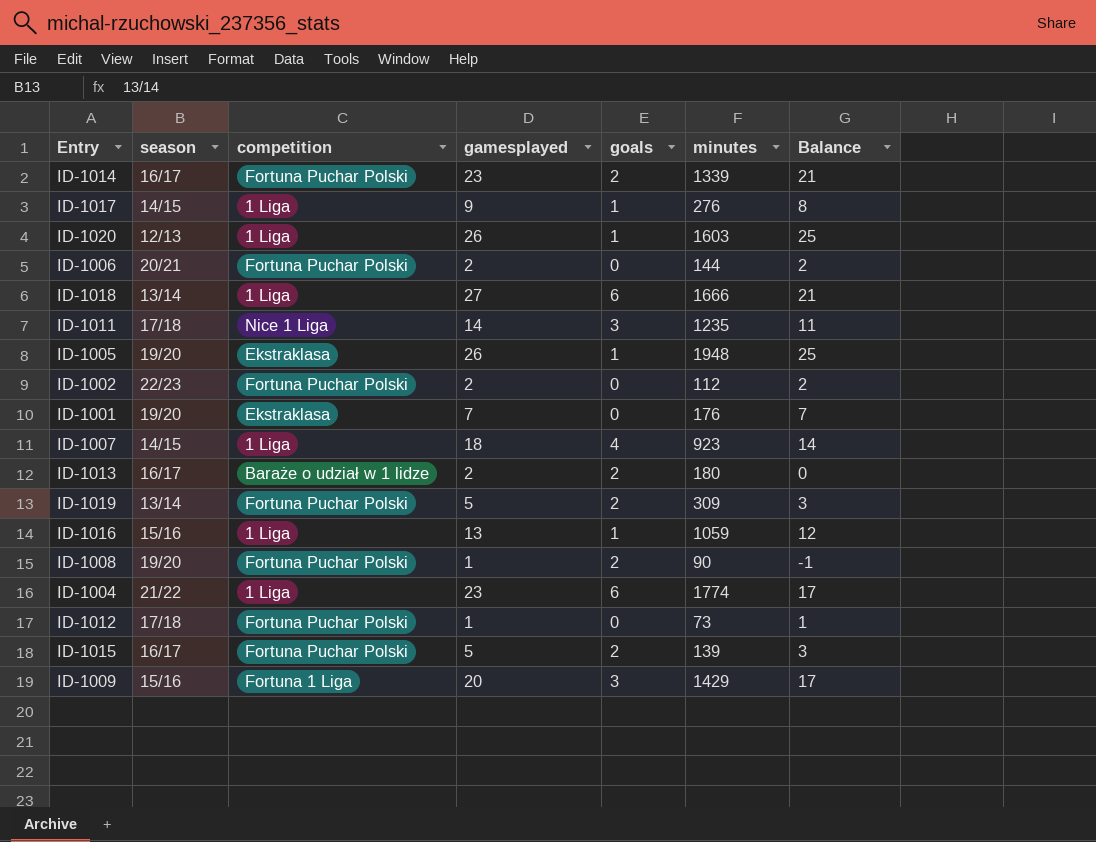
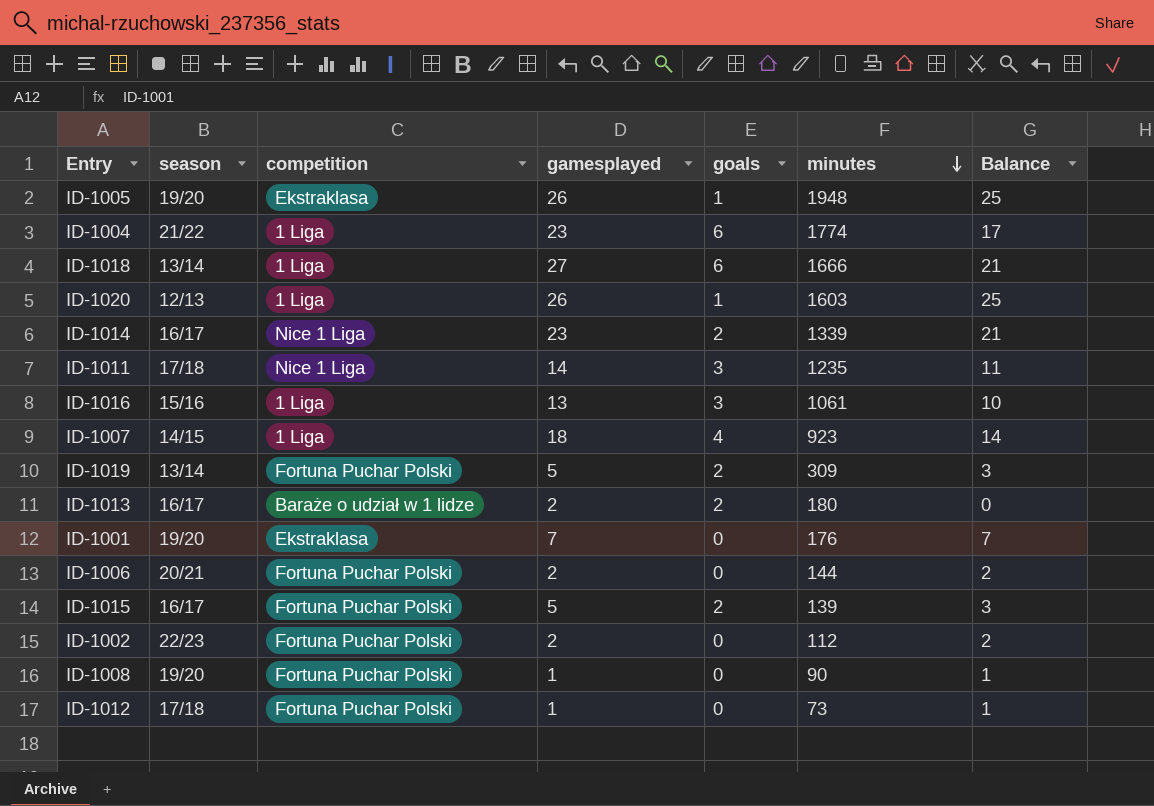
row order: none -> minutes descending
row ID-1017: 14/15 | 1 Liga | 9 | 1 | 276 | 8 -> none
row ID-1009: 15/16 | Fortuna 1 Liga | 20 | 3 | 1429 | 17 -> none
ID-1014 | competition: Fortuna Puchar Polski -> Nice 1 Liga
ID-1016 | goals: 1 -> 3
ID-1016 | minutes: 1059 -> 1061
ID-1016 | Balance: 12 -> 10
ID-1008 | goals: 2 -> 0
ID-1008 | Balance: -1 -> 1

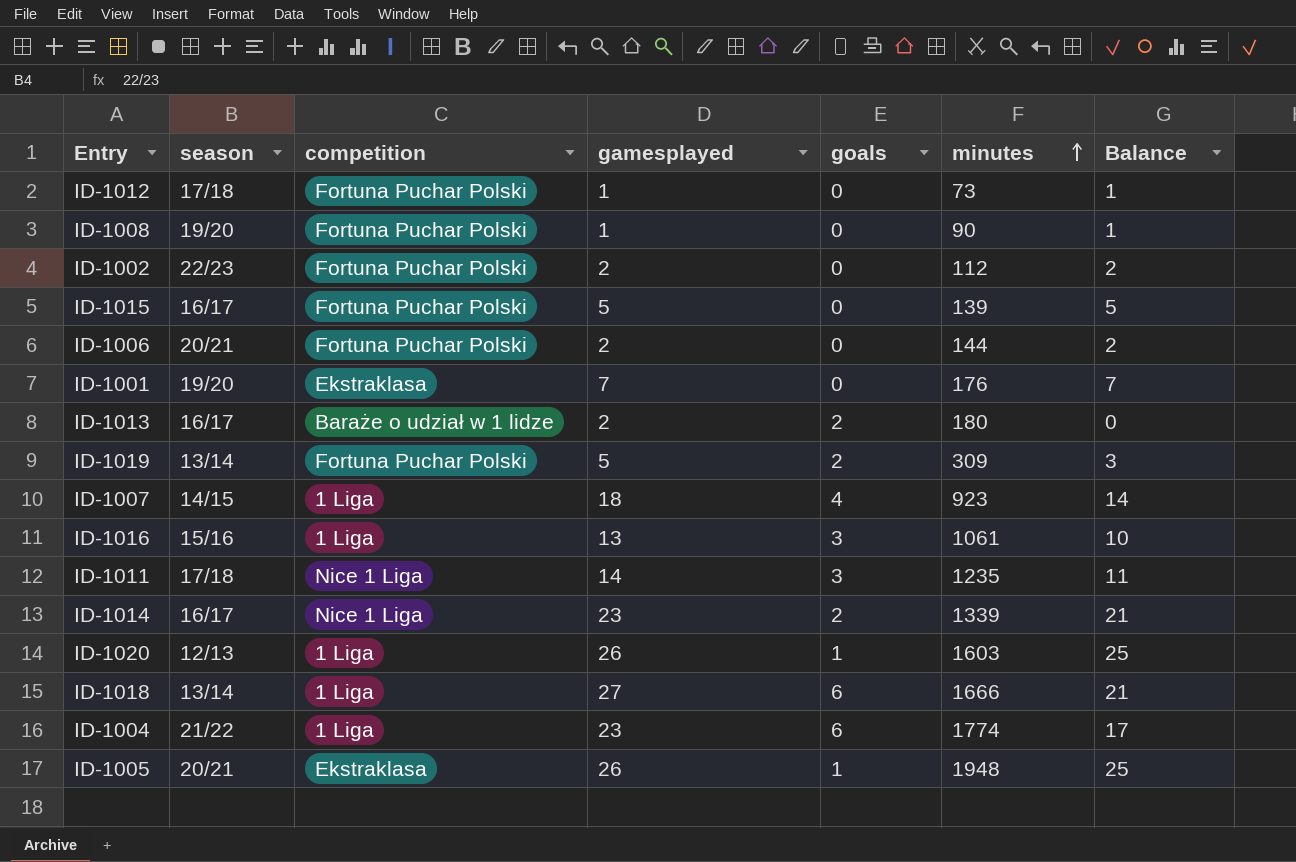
row order: minutes descending -> minutes ascending
ID-1015 | goals: 2 -> 0
ID-1015 | Balance: 3 -> 5
ID-1005 | season: 19/20 -> 20/21

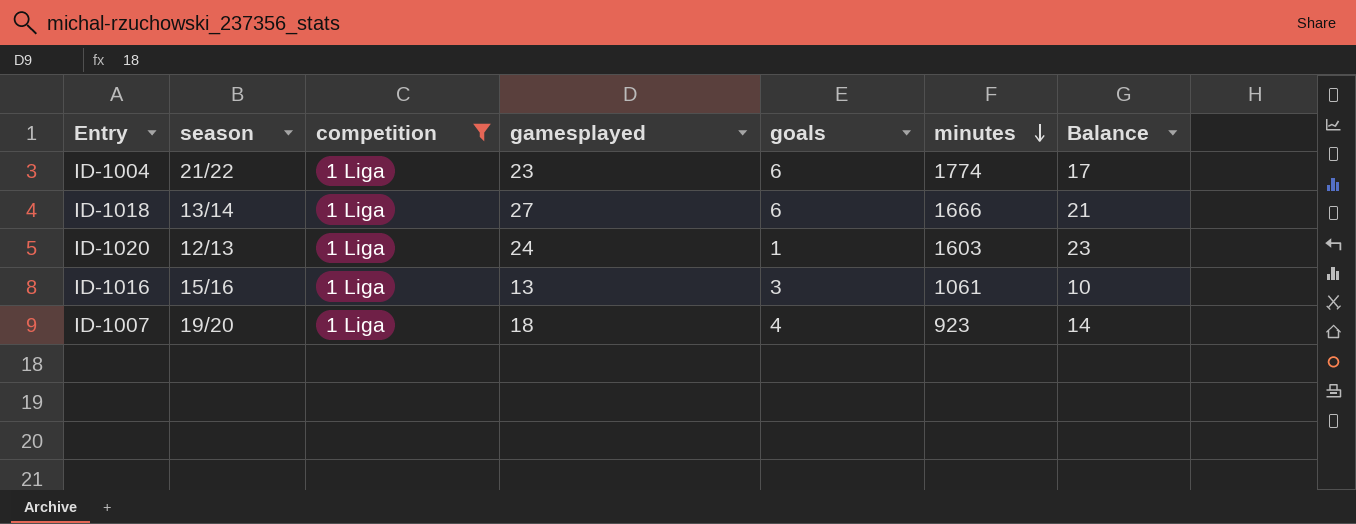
filter: none -> competition = 1 Liga
row order: minutes ascending -> minutes descending
ID-1020 | gamesplayed: 26 -> 24
ID-1020 | Balance: 25 -> 23
ID-1007 | season: 14/15 -> 19/20

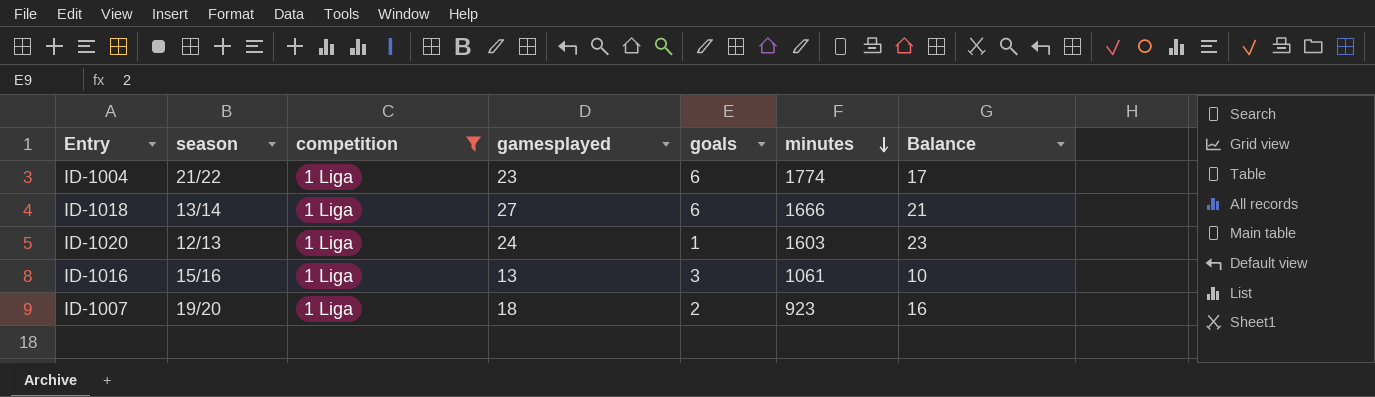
ID-1007 | goals: 4 -> 2
ID-1007 | Balance: 14 -> 16

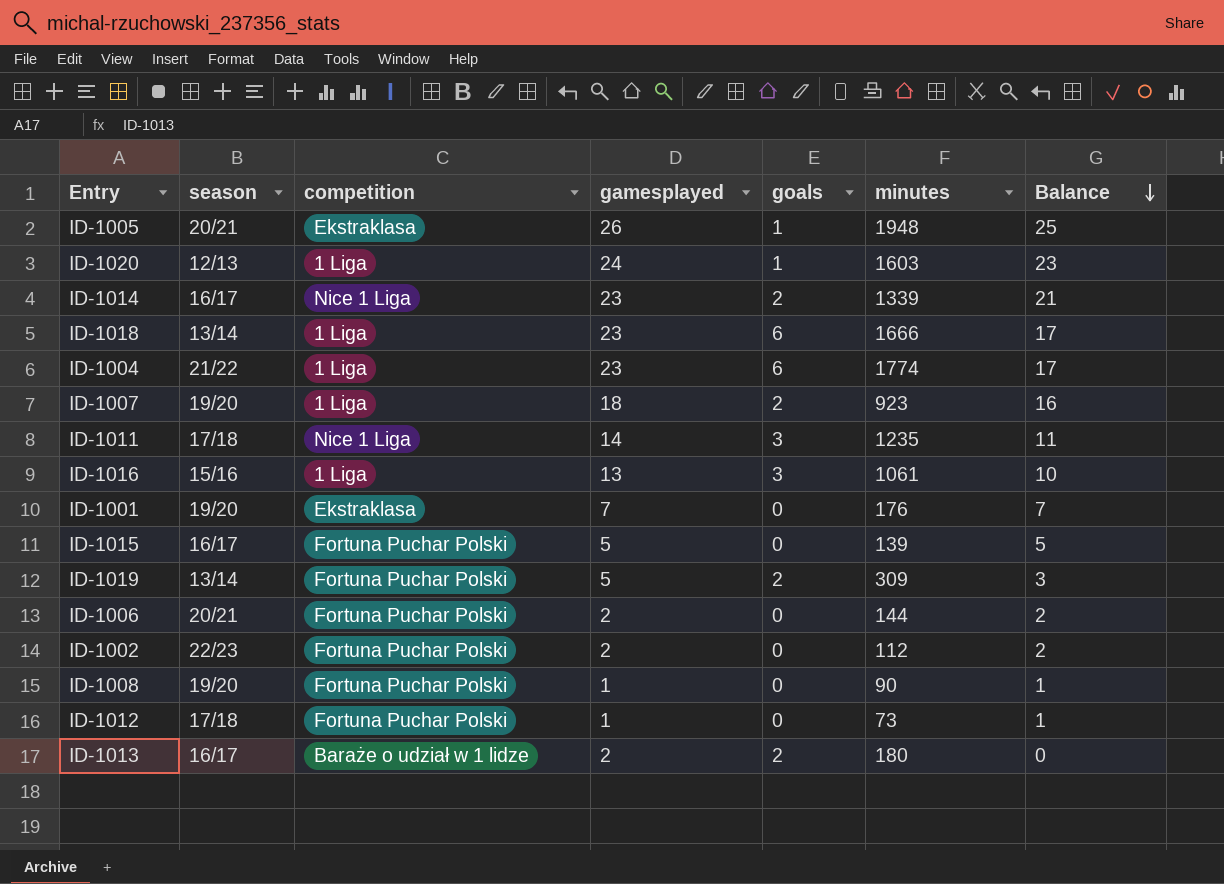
filter: competition = 1 Liga -> none
row order: minutes descending -> Balance descending
ID-1018 | gamesplayed: 27 -> 23
ID-1018 | Balance: 21 -> 17

